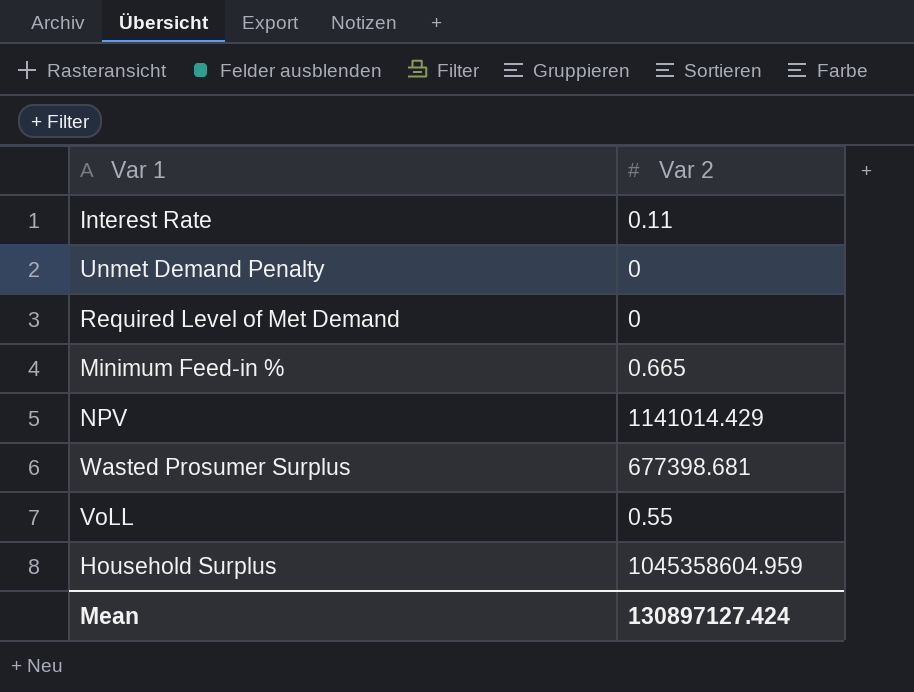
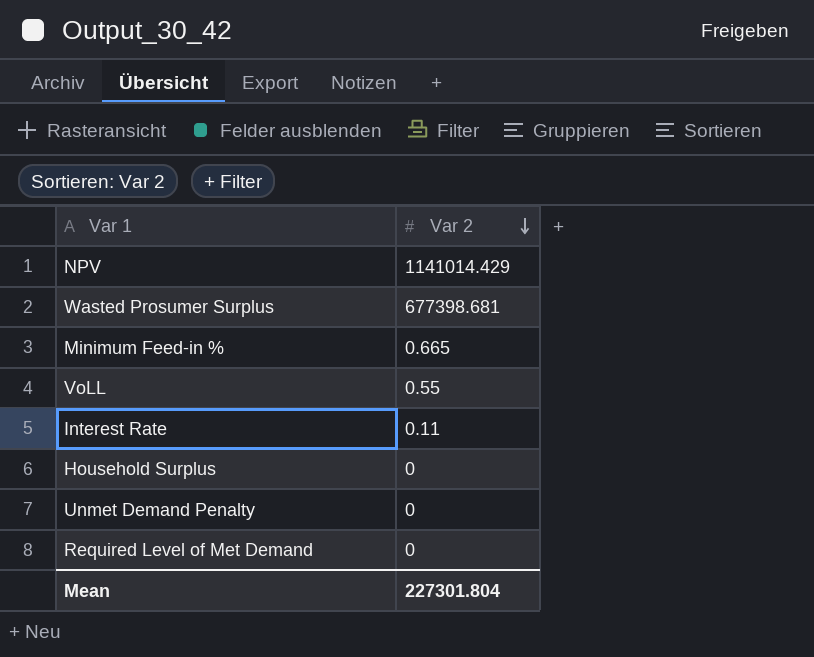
row order: none -> Var 2 descending
Household Surplus | Var 2: 1045358604.959 -> 0
Mean | Var 2: 130897127.424 -> 227301.804

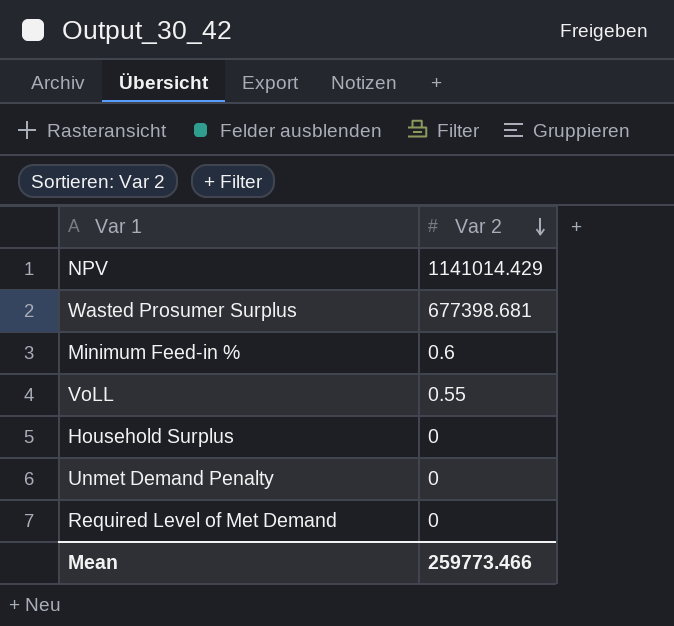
row Interest Rate: 0.11 -> none
Minimum Feed-in % | Var 2: 0.665 -> 0.6
Mean | Var 2: 227301.804 -> 259773.466

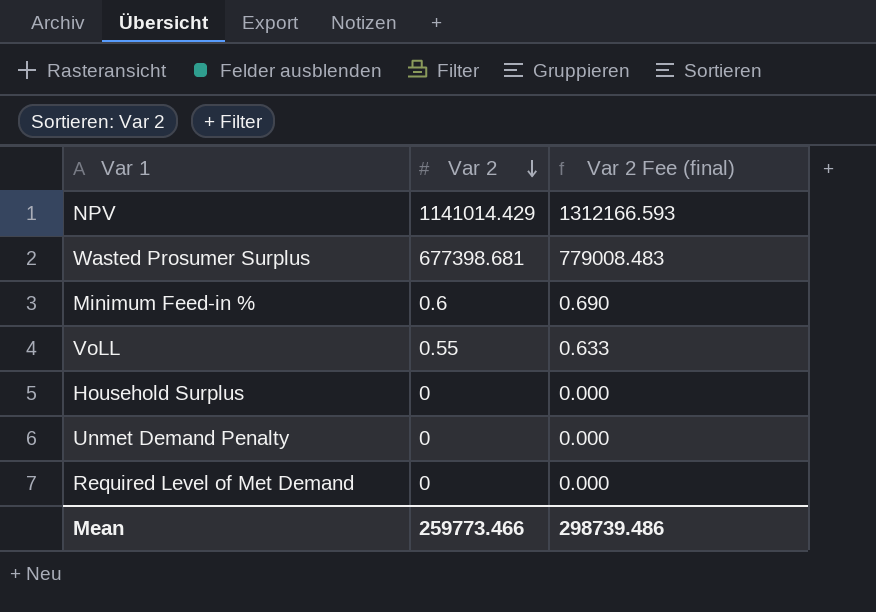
column Var 2 Fee (final) | formula: none -> [Var 2] * 1.15

